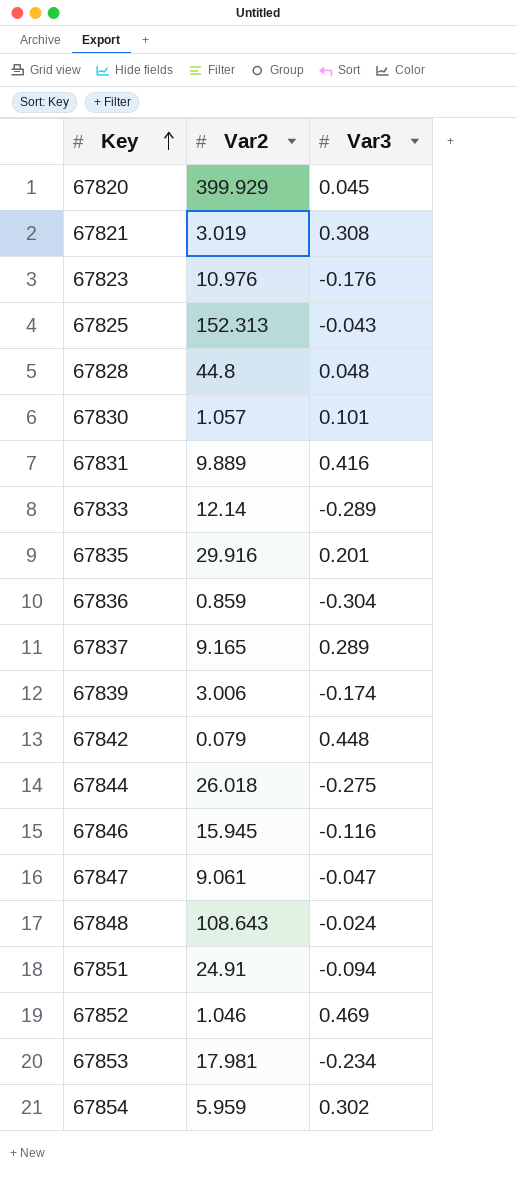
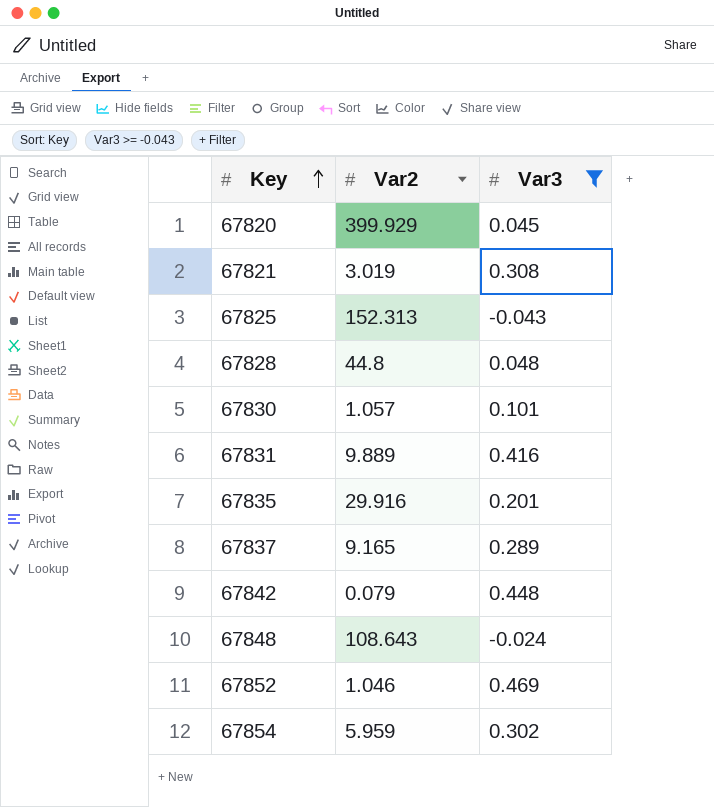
filter: none -> Var3 >= -0.043

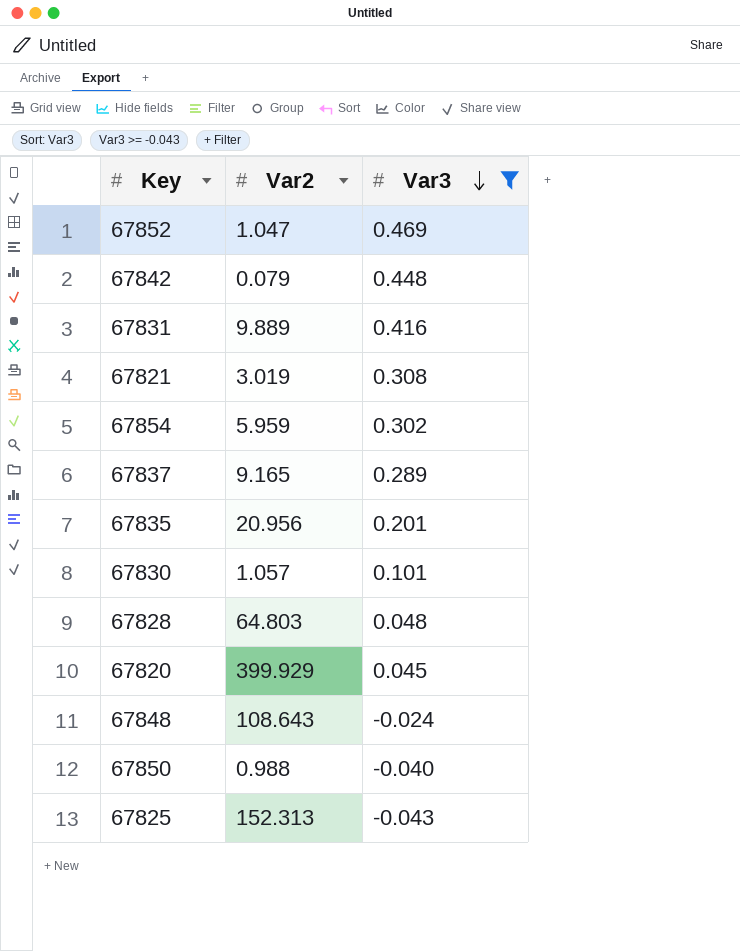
row order: Key ascending -> Var3 descending
67852 | Var2: 1.046 -> 1.047
67835 | Var2: 29.916 -> 20.956
67828 | Var2: 44.8 -> 64.803
row 67850: none -> 0.988 | -0.040

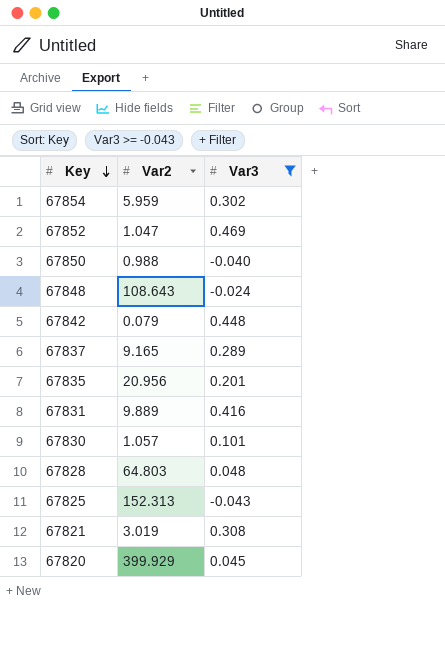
row order: Var3 descending -> Key descending

